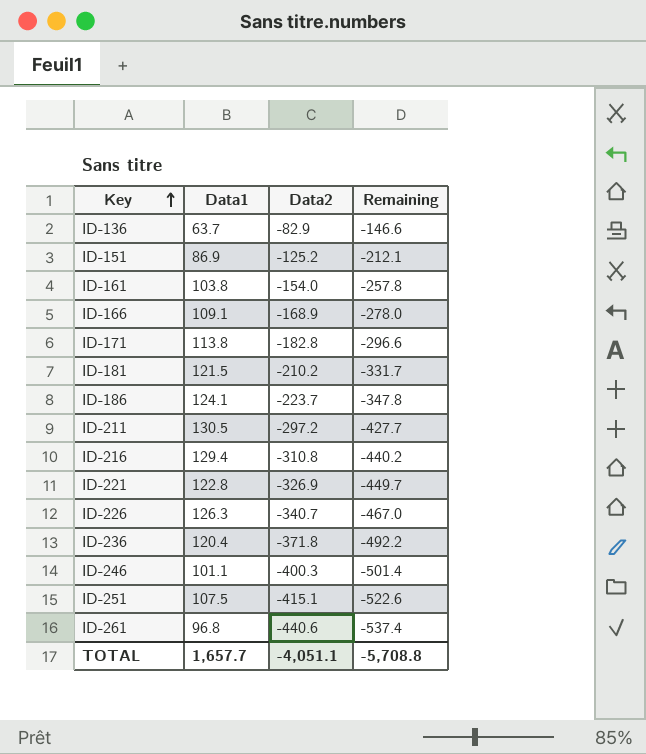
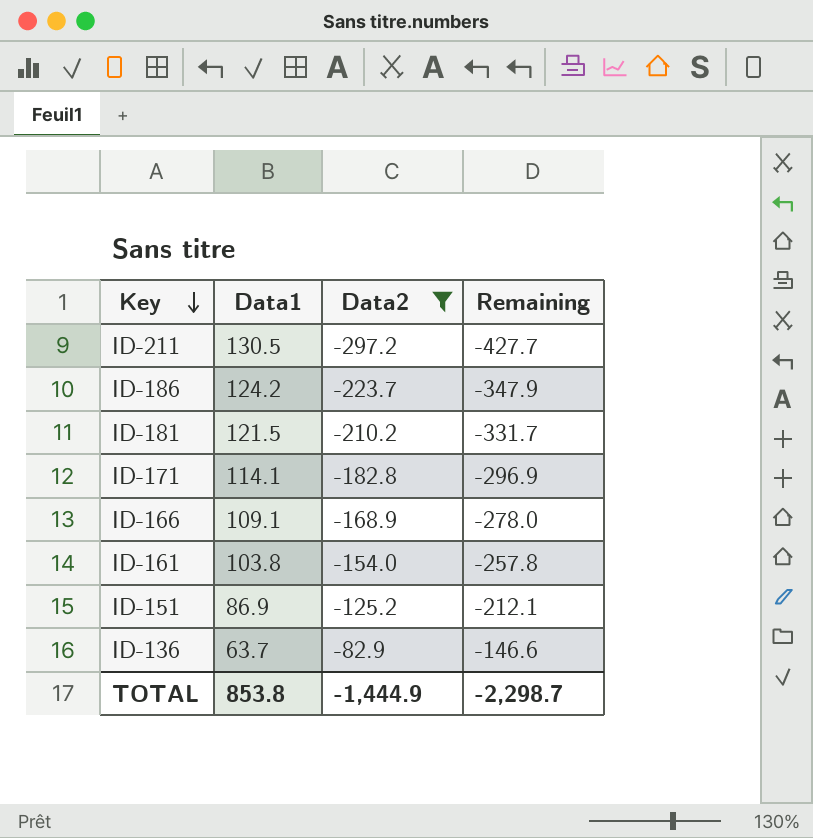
filter: none -> Data2 >= -297.2
row order: Key ascending -> Key descending
ID-186 | Data1: 124.1 -> 124.2
ID-186 | Remaining: -347.8 -> -347.9
ID-171 | Data1: 113.8 -> 114.1
ID-171 | Remaining: -296.6 -> -296.9
TOTAL | Data1: 1,657.7 -> 853.8
TOTAL | Data2: -4,051.1 -> -1,444.9
TOTAL | Remaining: -5,708.8 -> -2,298.7

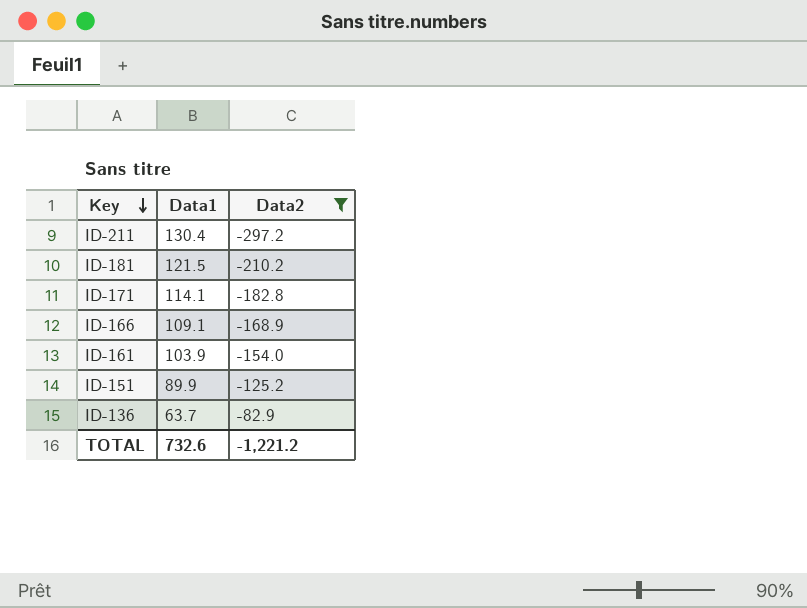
column Remaining | formula: [Data2] - [Data1] -> none
row ID-186: 124.2 | -223.7 | -347.9 -> none
ID-211 | Data1: 130.5 -> 130.4
ID-161 | Data1: 103.8 -> 103.9
ID-151 | Data1: 86.9 -> 89.9
TOTAL | Data1: 853.8 -> 732.6
TOTAL | Data2: -1,444.9 -> -1,221.2

